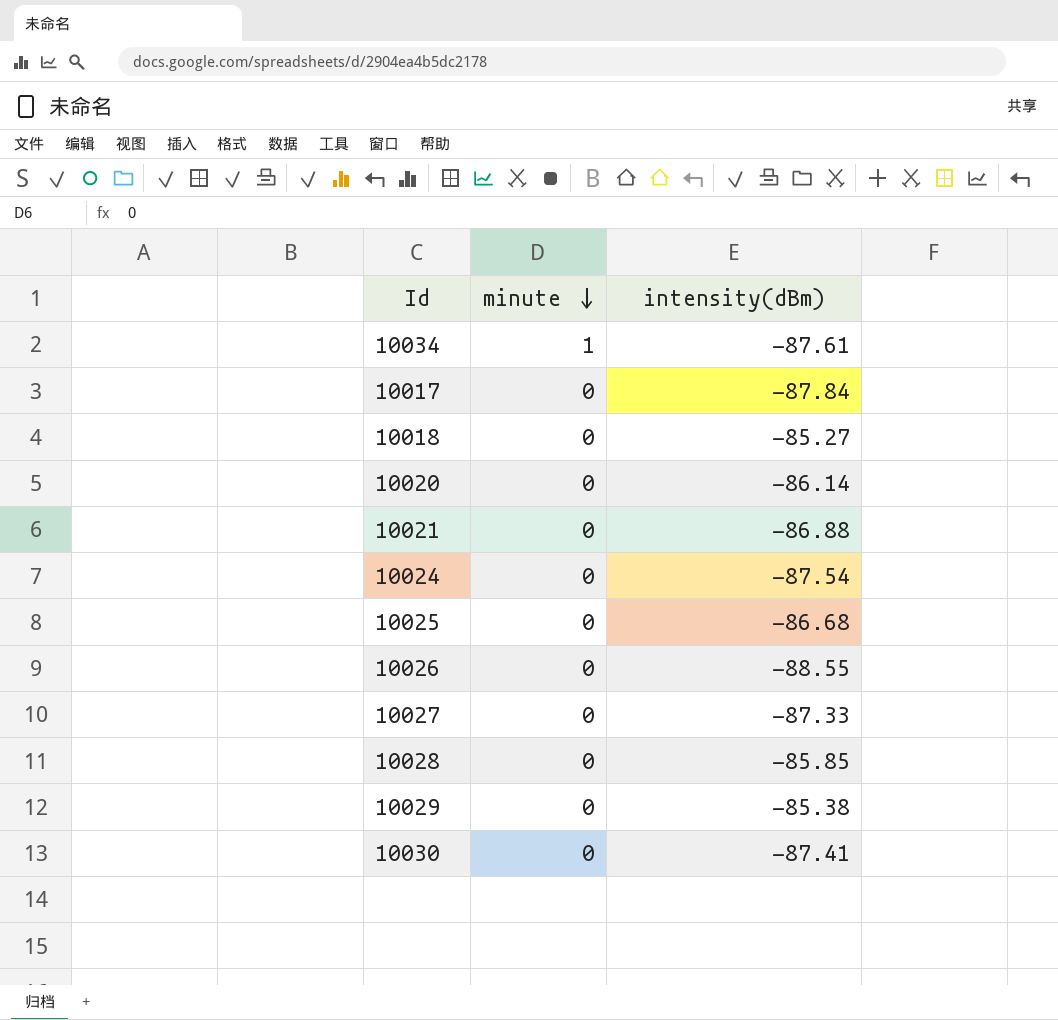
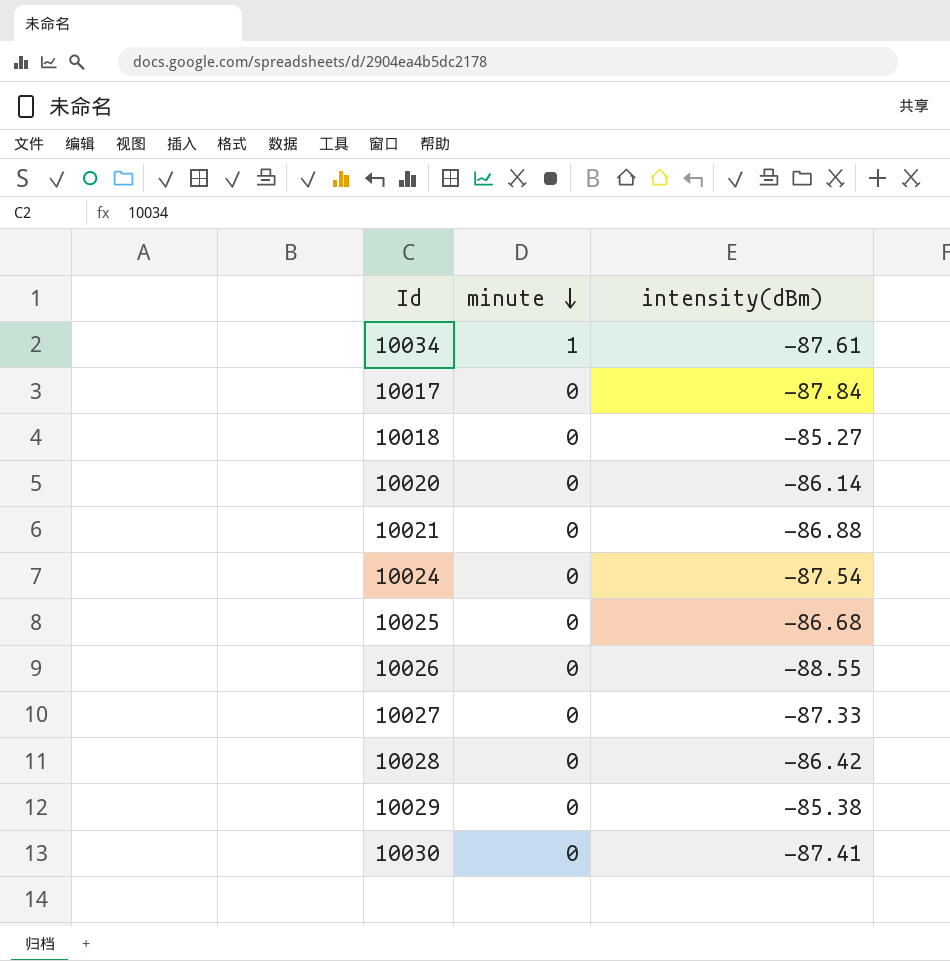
10028 | intensity(dBm): -85.85 -> -86.42

